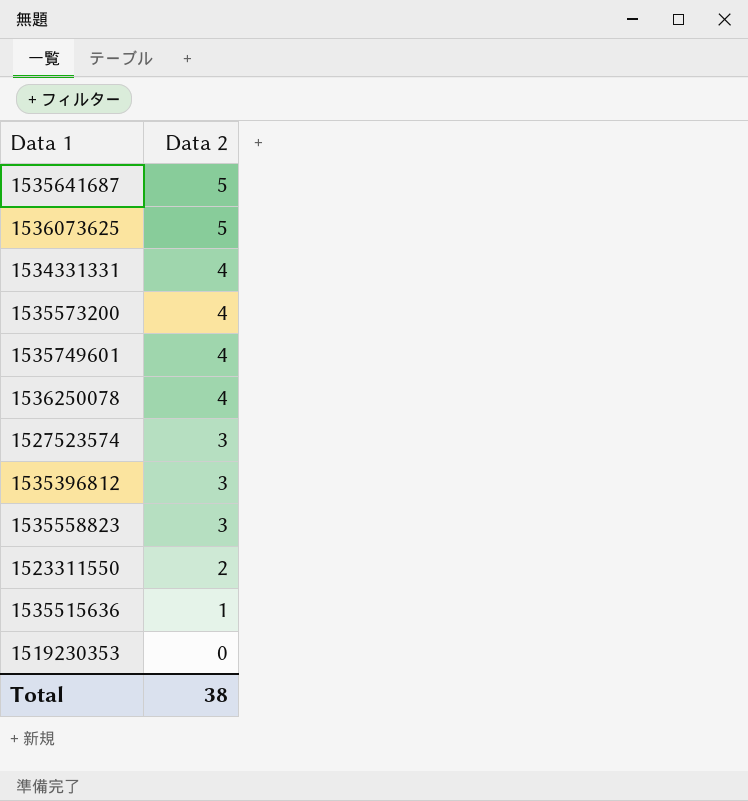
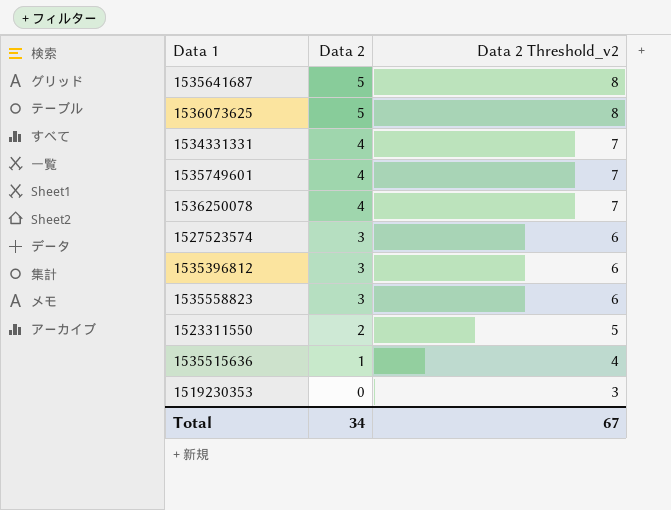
column Data 2 Threshold_v2 | formula: none -> [Data 2] + 3
row 1535573200: 4 -> none
Total | Data 2: 38 -> 34

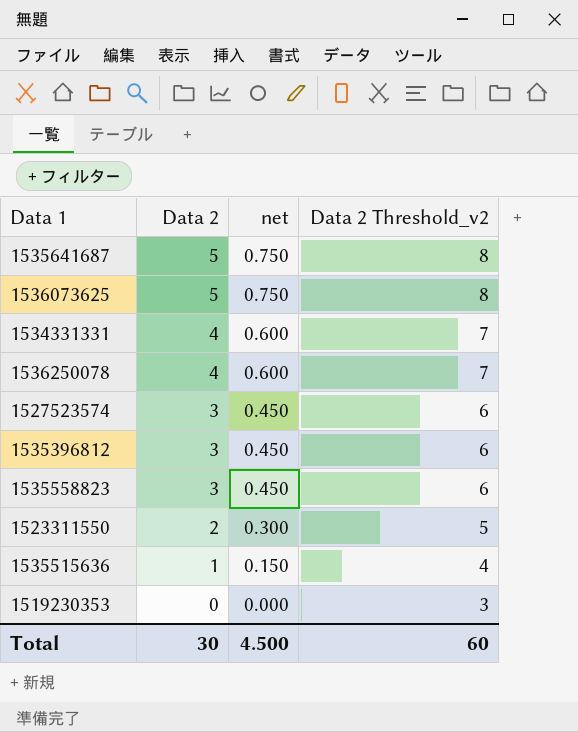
column net | formula: none -> [Data 2] * 0.15
row 1535749601: 4 | 7 -> none
Total | Data 2: 34 -> 30
Total | Data 2 Threshold_v2: 67 -> 60

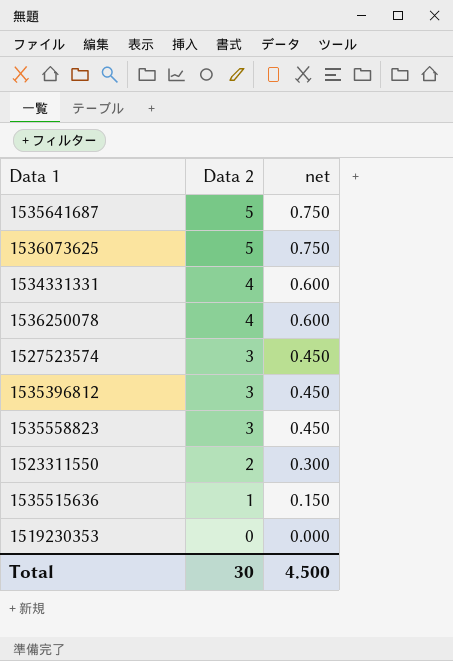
column Data 2 Threshold_v2 | formula: [Data 2] + 3 -> none

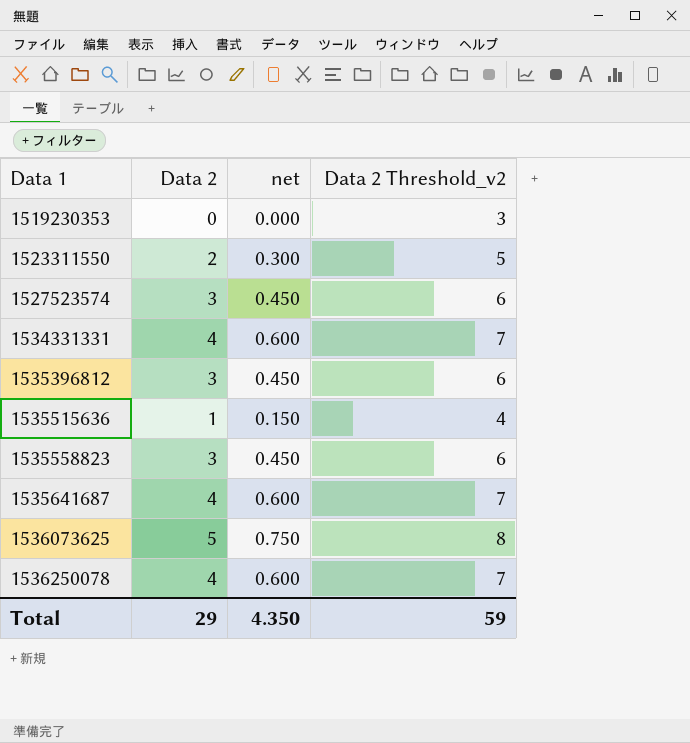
row order: Data 2 descending -> Data 1 ascending
column Data 2 Threshold_v2 | formula: none -> [Data 2] + 3
1535641687 | Data 2: 5 -> 4
1535641687 | net: 0.750 -> 0.600
Total | Data 2: 30 -> 29
Total | net: 4.500 -> 4.350

